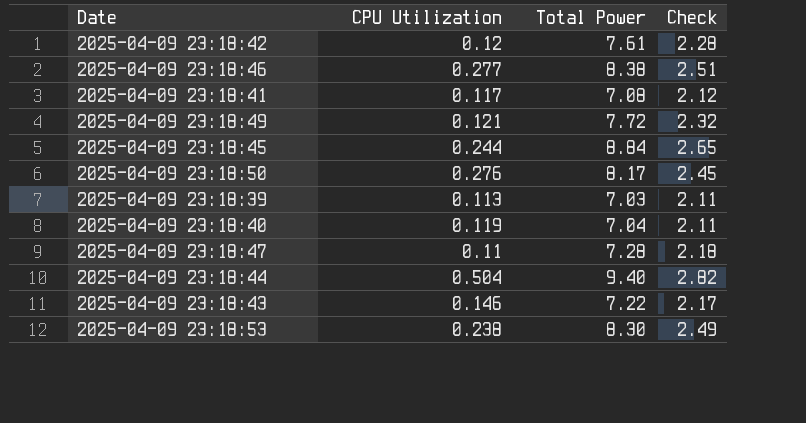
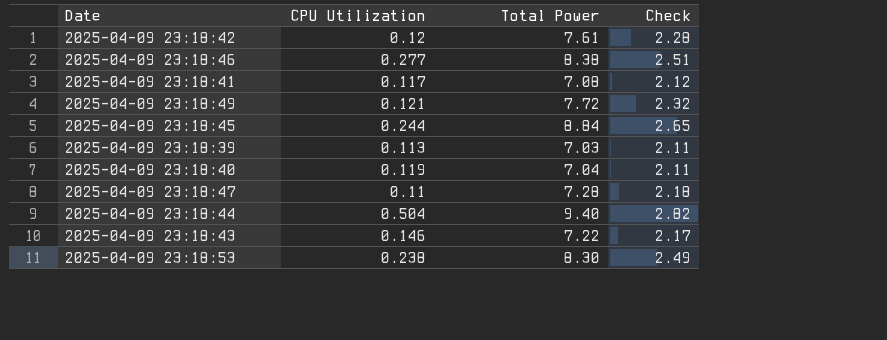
row 2025-04-09 23:18:50: 0.276 | 8.17 | 2.45 -> none

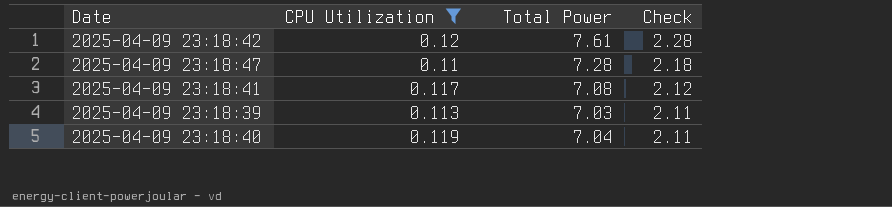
filter: none -> CPU Utilization <= 0.12
row order: none -> Check descending

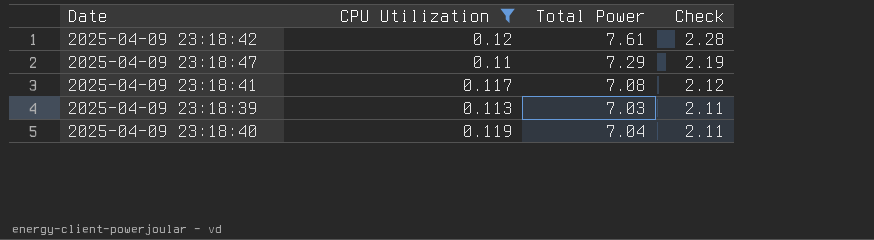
2025-04-09 23:18:47 | Total Power: 7.28 -> 7.29
2025-04-09 23:18:47 | Check: 2.18 -> 2.19

